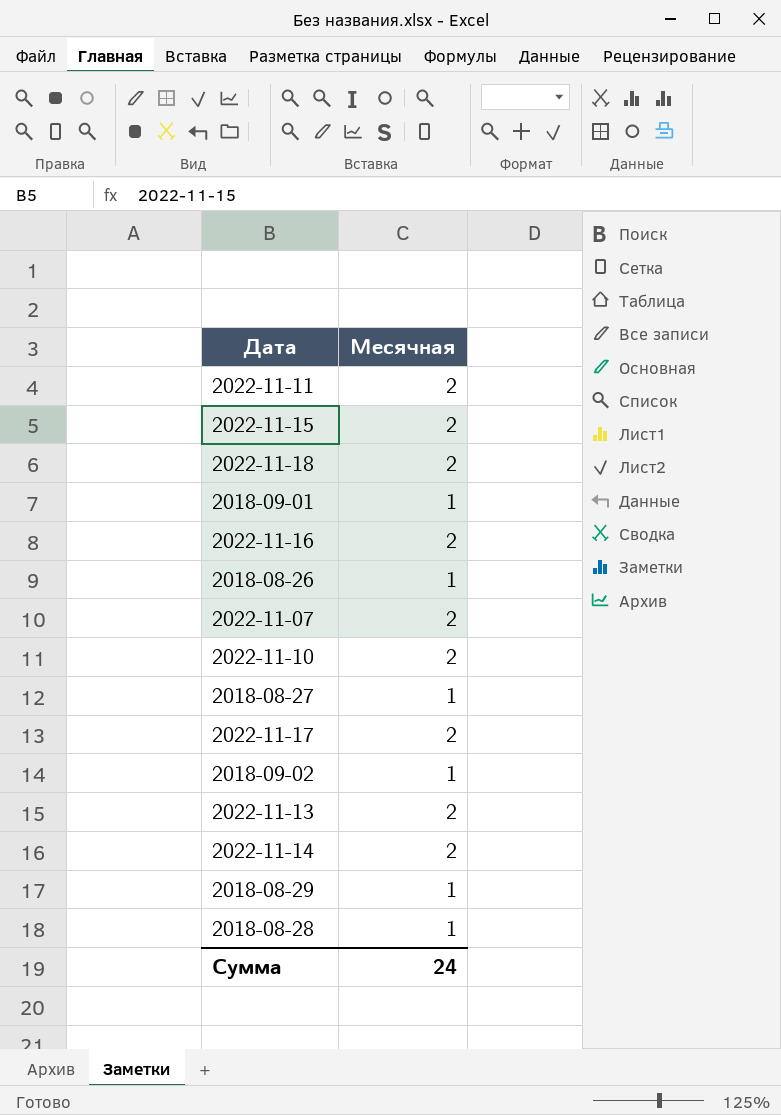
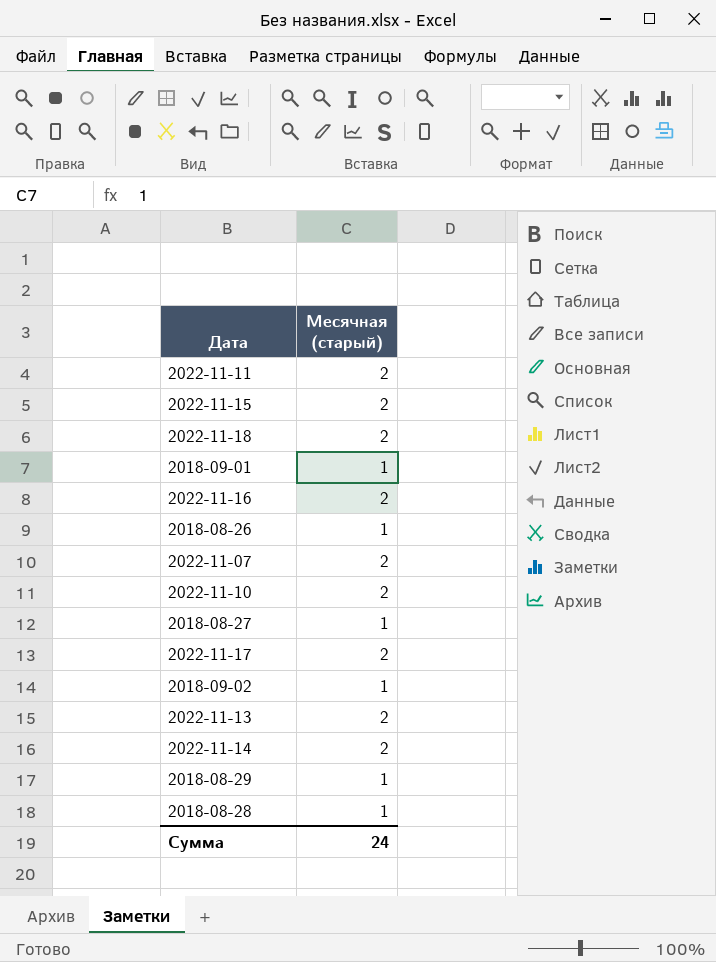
column name: Месячная -> Месячная (старый)

